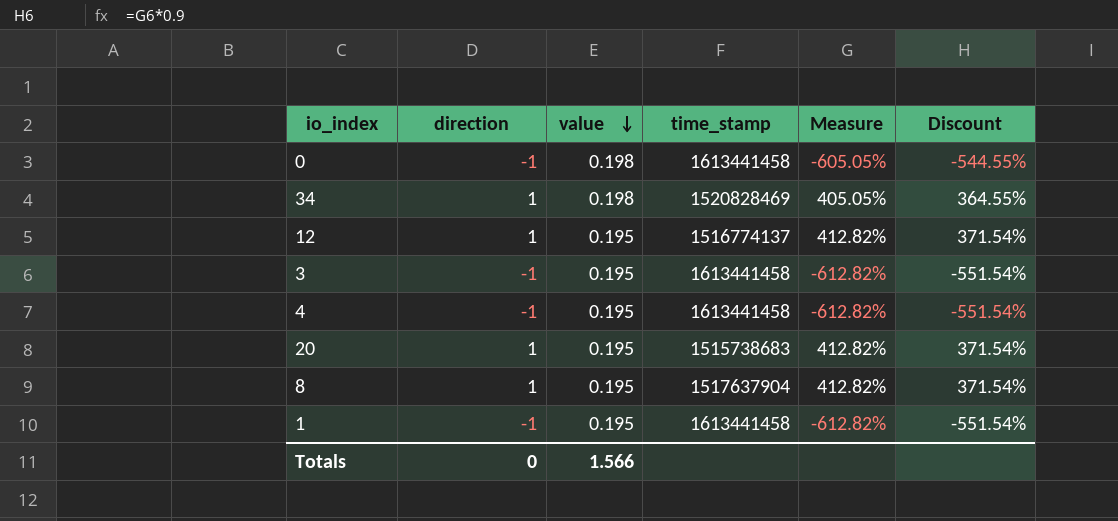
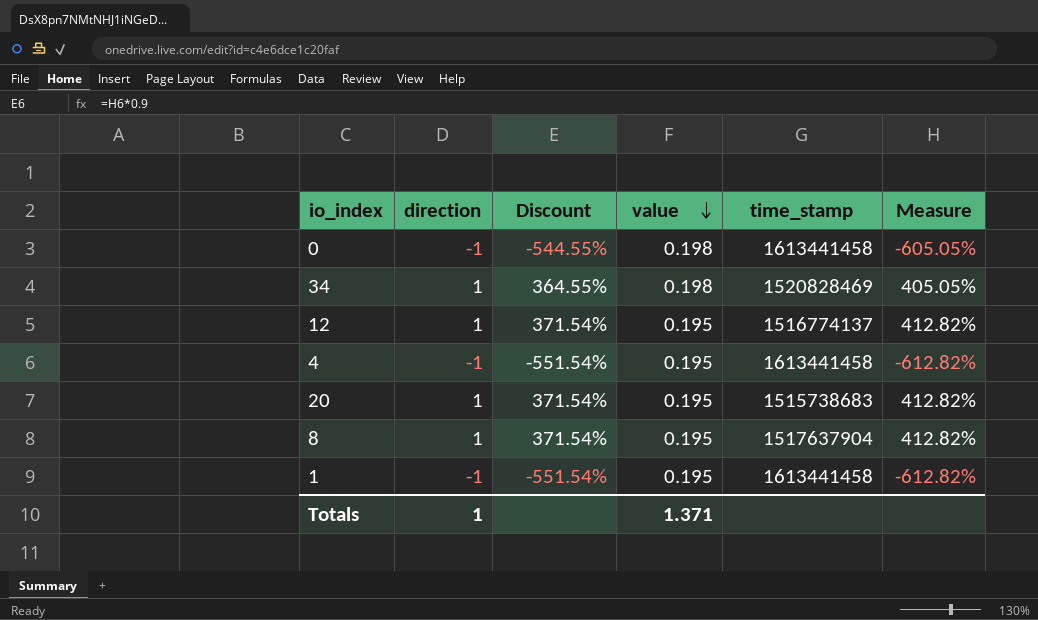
column Discount | position: 6 -> 3
row 3: -1 | 0.195 | 1613441458 | -612.82% | -551.54% -> none
Totals | direction: 0 -> 1
Totals | value: 1.566 -> 1.371

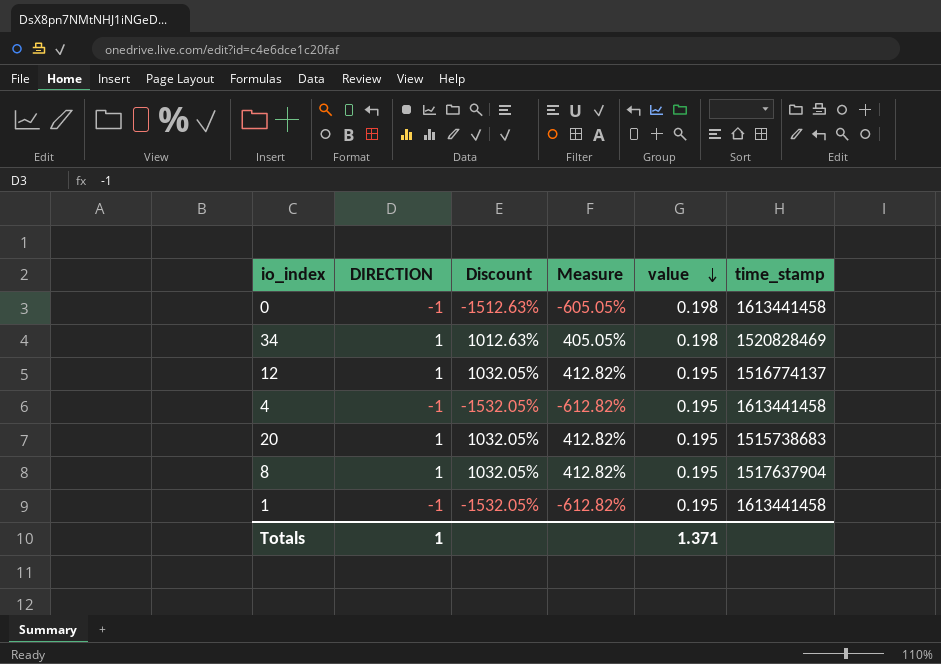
column name: direction -> DIRECTION
column Discount | formula: [Measure] * 0.9 -> [Measure] * 2.5
column Measure | position: 6 -> 4

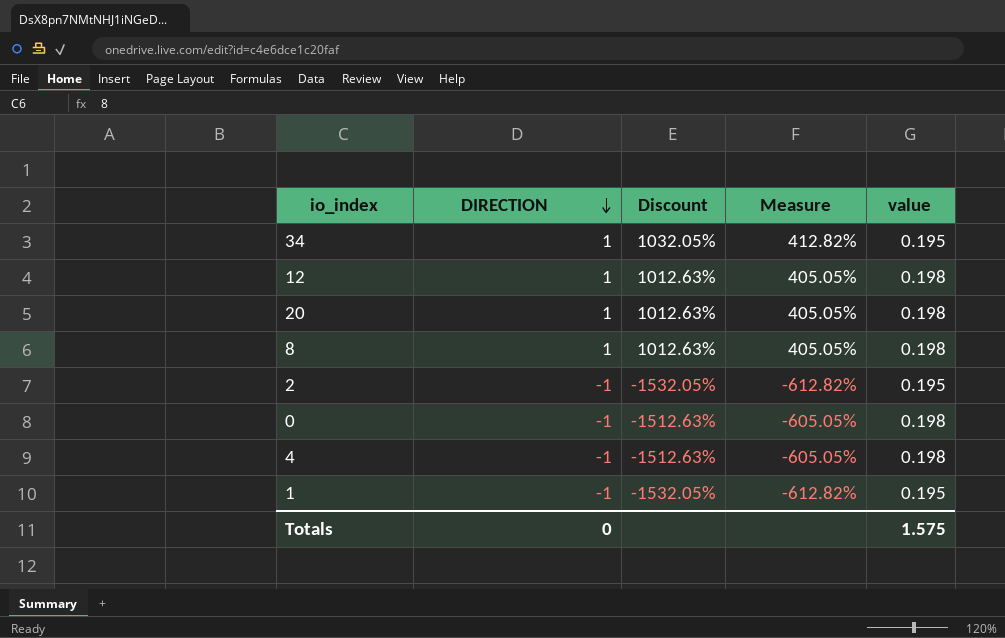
row order: value descending -> DIRECTION descending
column time_stamp | position: 6 -> none
34 | Discount: 1012.63% -> 1032.05%
34 | Measure: 405.05% -> 412.82%
34 | value: 0.198 -> 0.195
12 | Discount: 1032.05% -> 1012.63%
12 | Measure: 412.82% -> 405.05%
12 | value: 0.195 -> 0.198
20 | Discount: 1032.05% -> 1012.63%
20 | Measure: 412.82% -> 405.05%
20 | value: 0.195 -> 0.198
8 | Discount: 1032.05% -> 1012.63%
8 | Measure: 412.82% -> 405.05%
8 | value: 0.195 -> 0.198
row 2: none -> -1 | -1532.05% | -612.82% | 0.195
4 | Discount: -1532.05% -> -1512.63%
4 | Measure: -612.82% -> -605.05%
4 | value: 0.195 -> 0.198
Totals | DIRECTION: 1 -> 0
Totals | value: 1.371 -> 1.575

